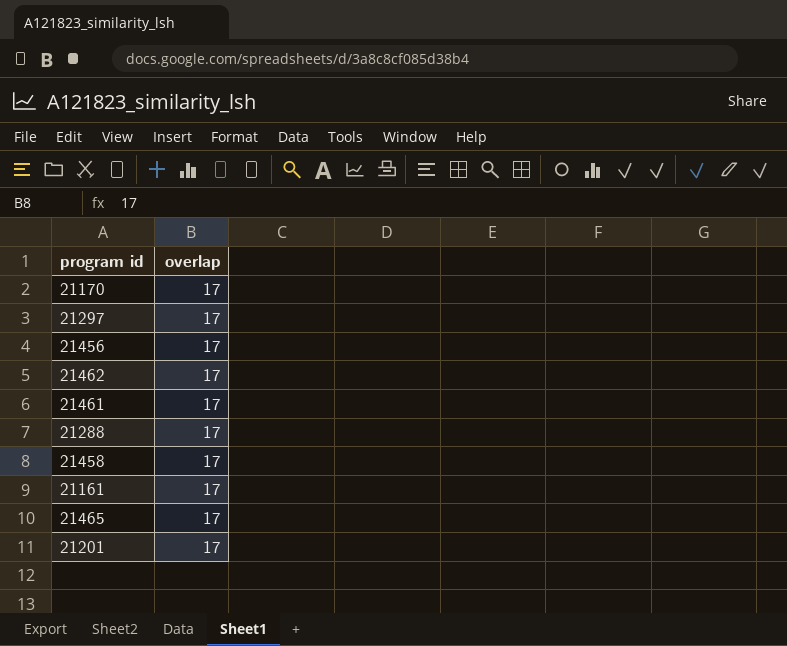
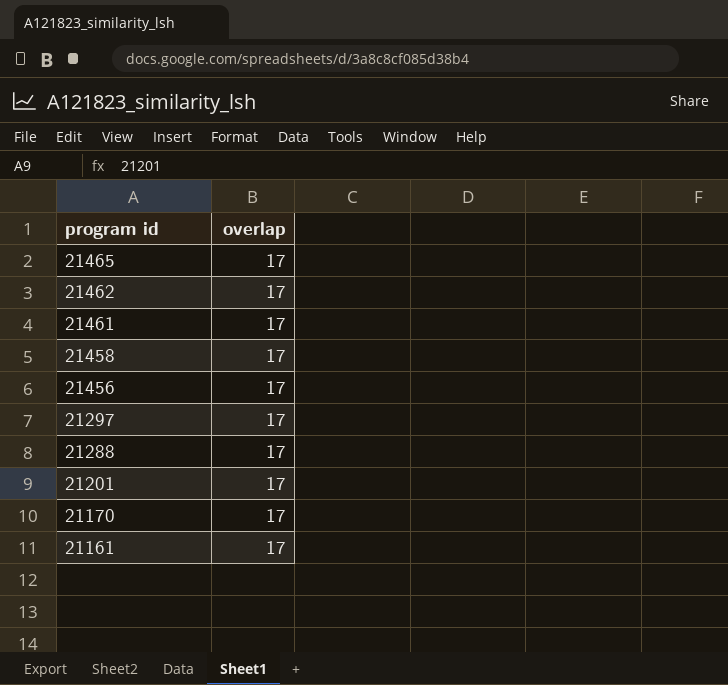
row order: none -> program id descending

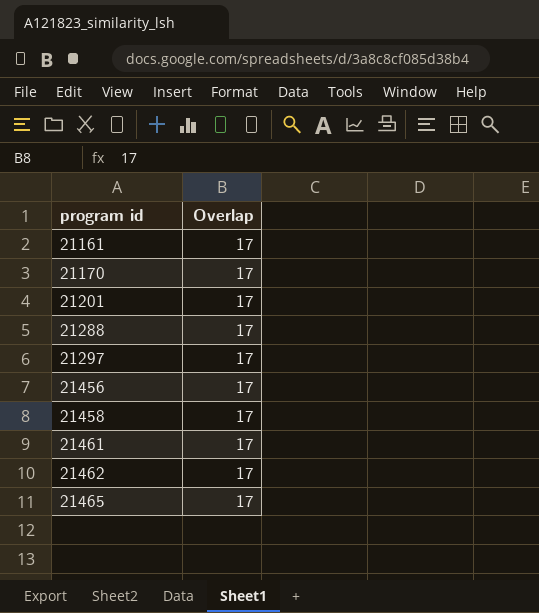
row order: program id descending -> program id ascending
column name: overlap -> Overlap

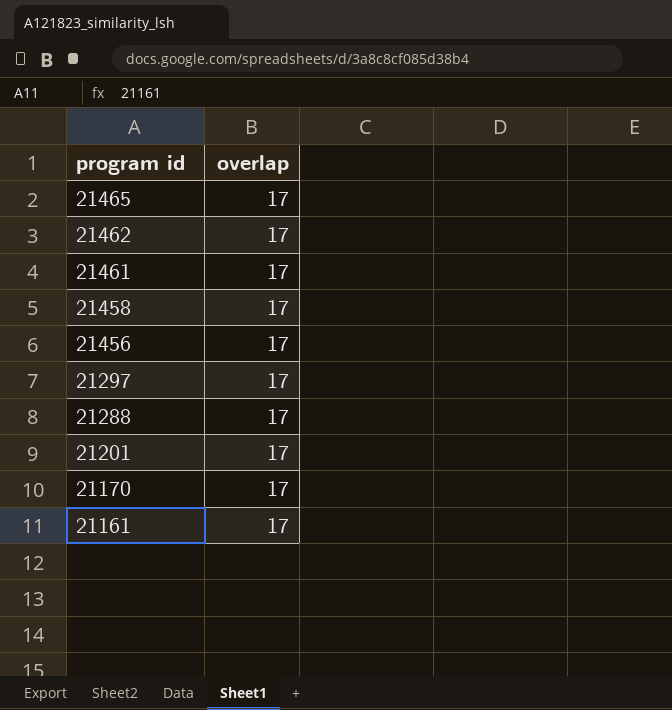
row order: program id ascending -> program id descending
column name: Overlap -> overlap

